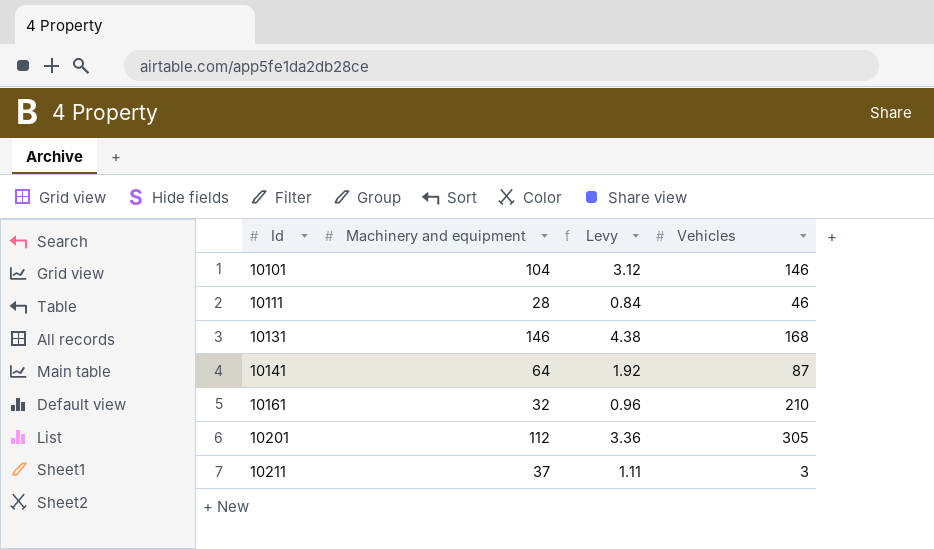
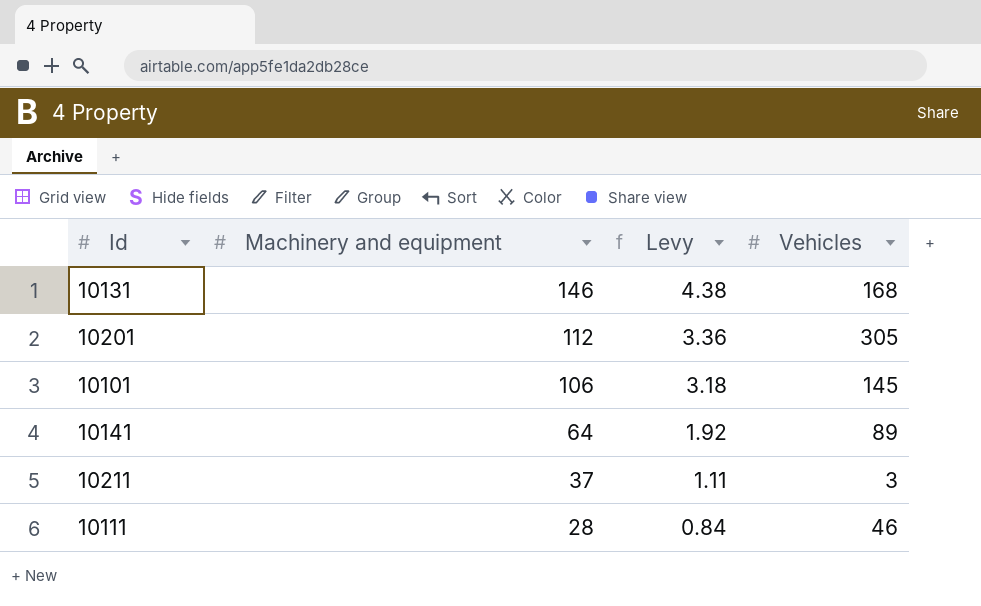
row order: Id ascending -> Machinery and equipment descending
row 10161: 32 | 0.96 | 210 -> none
10101 | Machinery and equipment: 104 -> 106
10101 | Levy: 3.12 -> 3.18
10101 | Vehicles: 146 -> 145
10141 | Vehicles: 87 -> 89

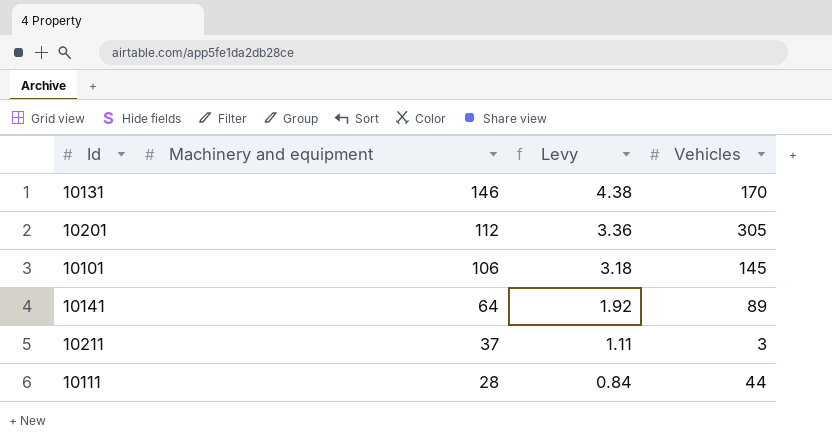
10131 | Vehicles: 168 -> 170
10111 | Vehicles: 46 -> 44

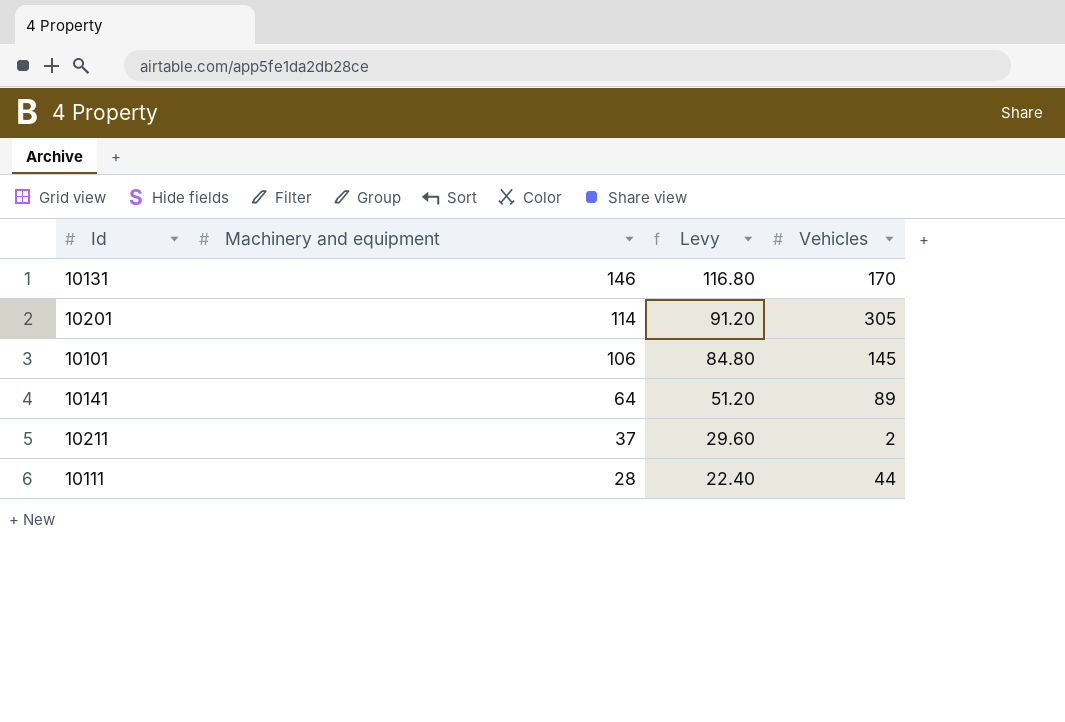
column Levy | formula: [Machinery and equipment] * 0.03 -> [Machinery and equipment] * 0.8
10201 | Machinery and equipment: 112 -> 114
10211 | Vehicles: 3 -> 2

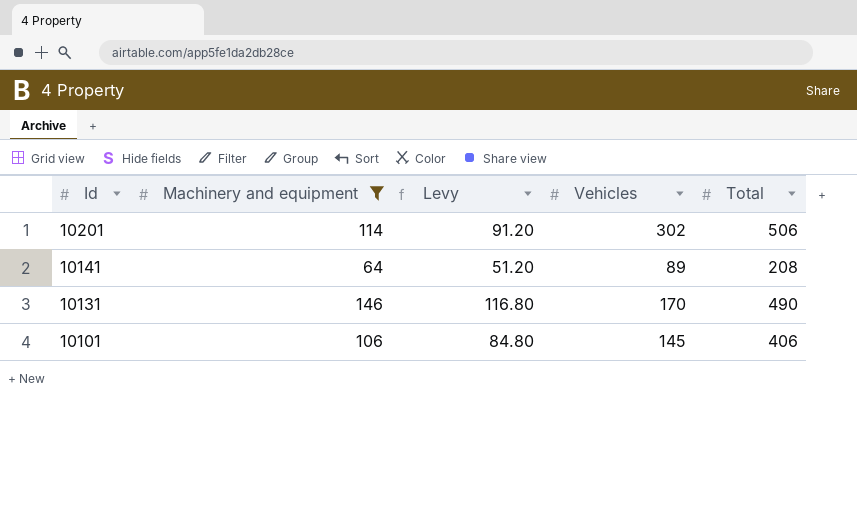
filter: none -> Machinery and equipment >= 64
row order: Machinery and equipment descending -> Id descending
column Total | position: none -> 5
10201 | Vehicles: 305 -> 302

